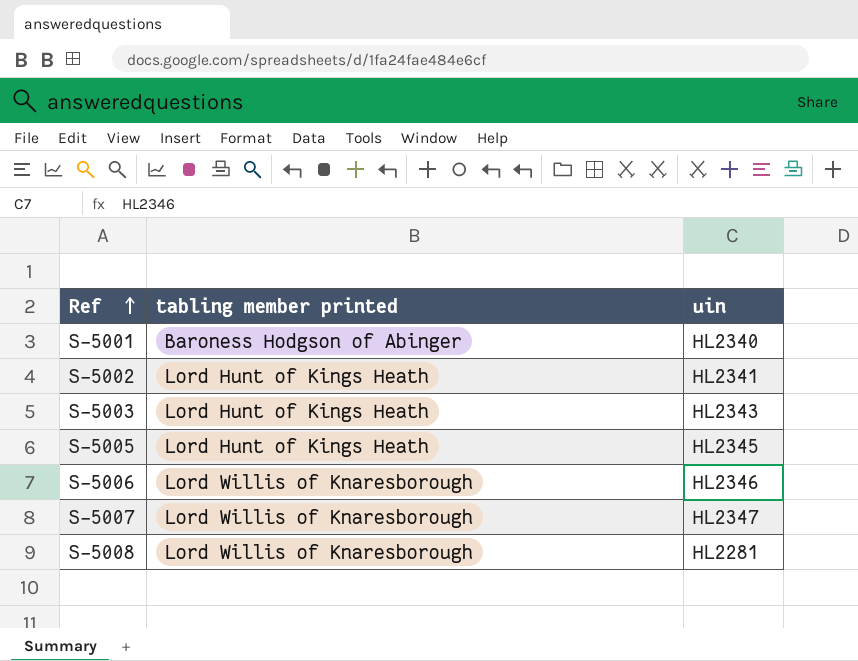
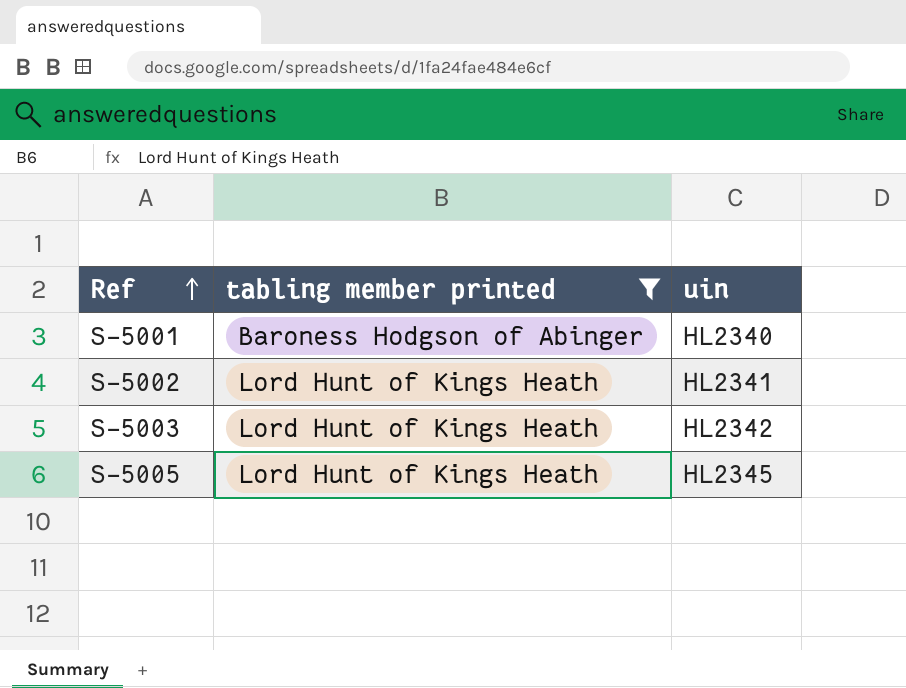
filter: none -> tabling member printed != Lord Willis of Knaresborough
S-5003 | uin: HL2343 -> HL2342

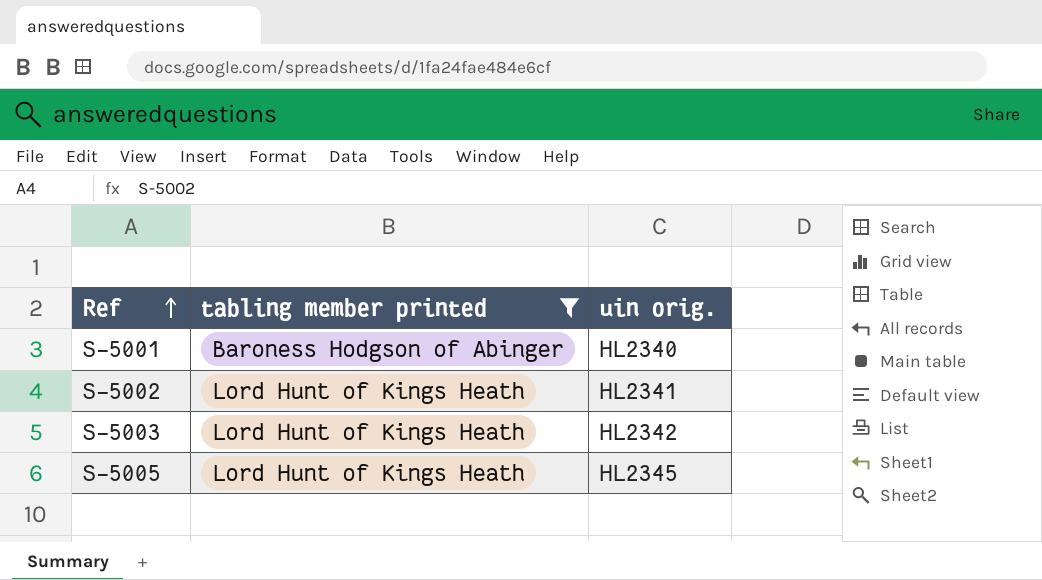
column name: uin -> uin orig.

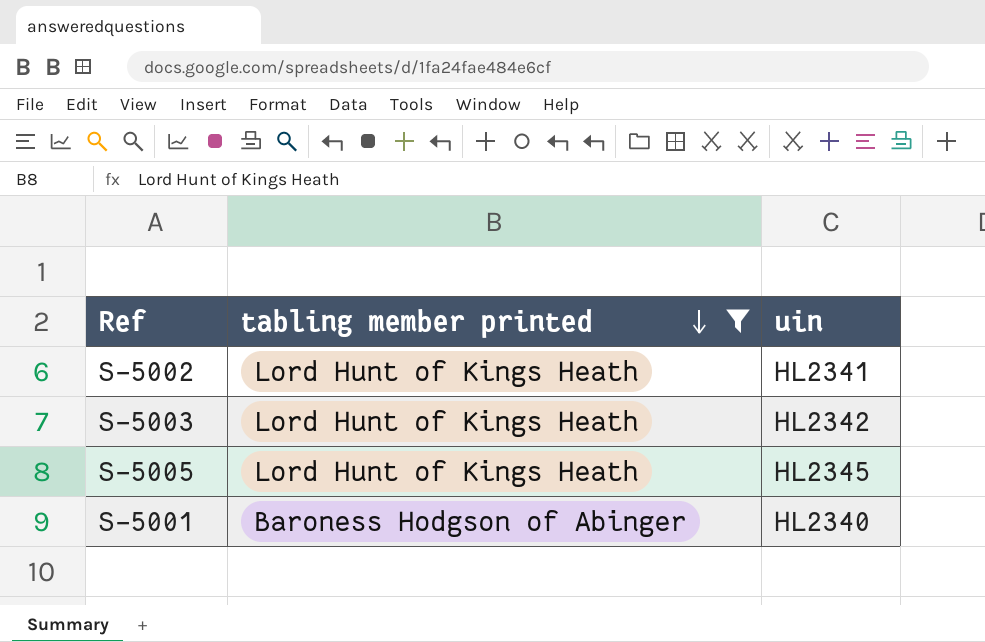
row order: Ref ascending -> tabling member printed descending
column name: uin orig. -> uin

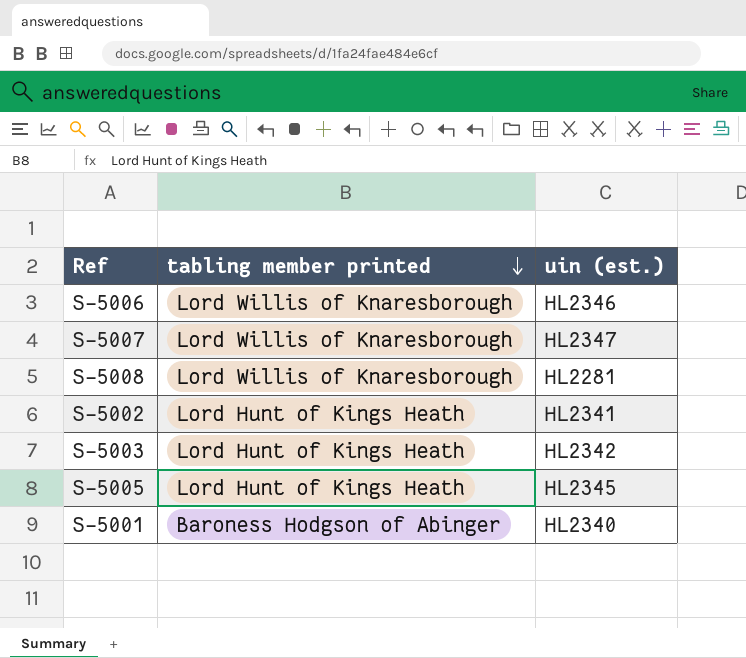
filter: tabling member printed != Lord Willis of Knaresborough -> none
column name: uin -> uin (est.)

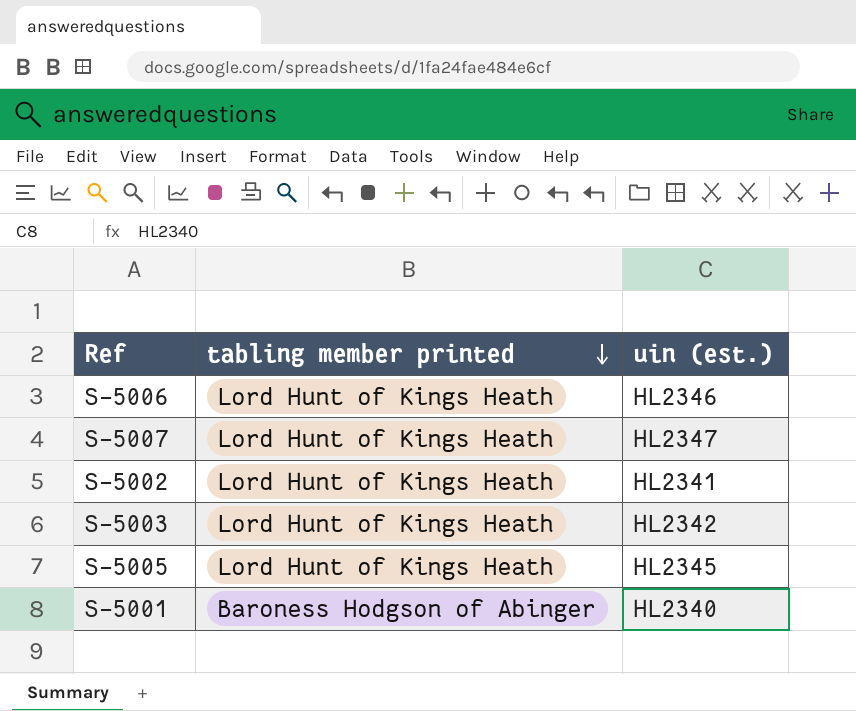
row S-5008: Lord Willis of Knaresborough | HL2281 -> none
S-5006 | tabling member printed: Lord Willis of Knaresborough -> Lord Hunt of Kings Heath
S-5007 | tabling member printed: Lord Willis of Knaresborough -> Lord Hunt of Kings Heath

